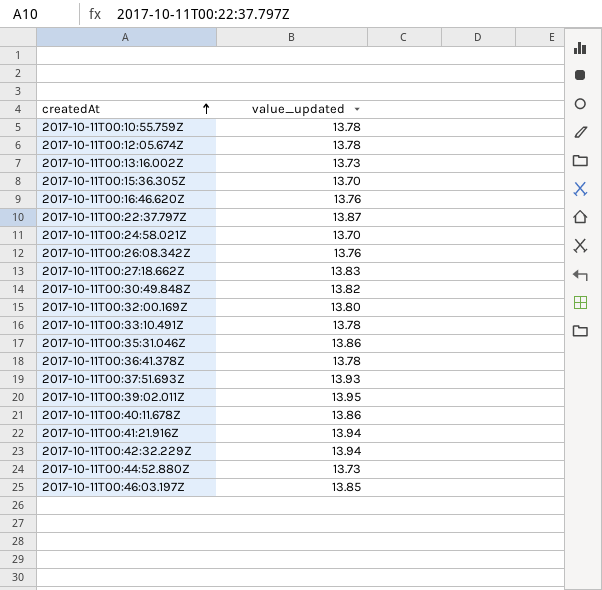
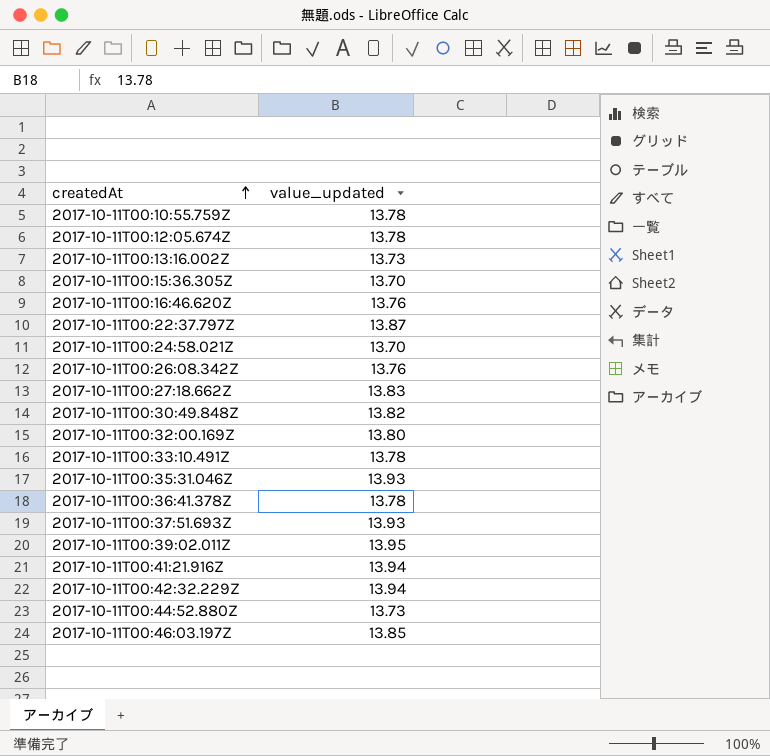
row 2017-10-11T00:40:11.678Z: 13.86 -> none
2017-10-11T00:35:31.046Z | value_updated: 13.86 -> 13.93

